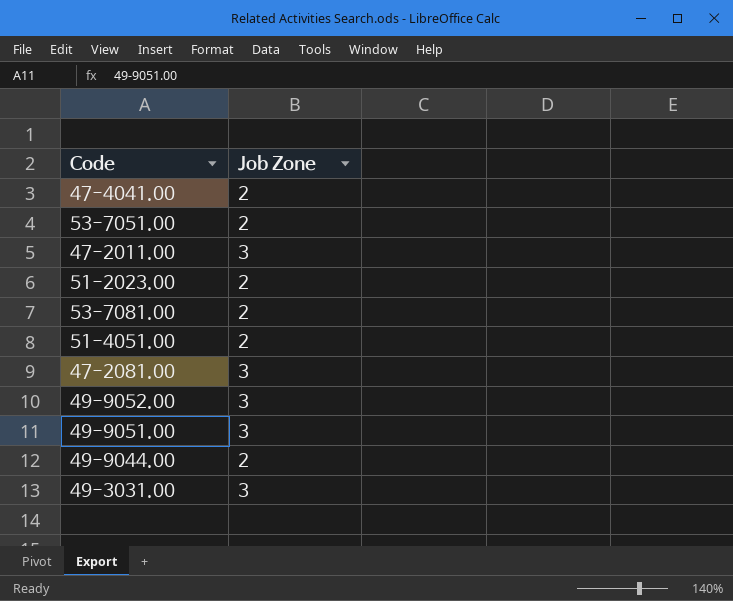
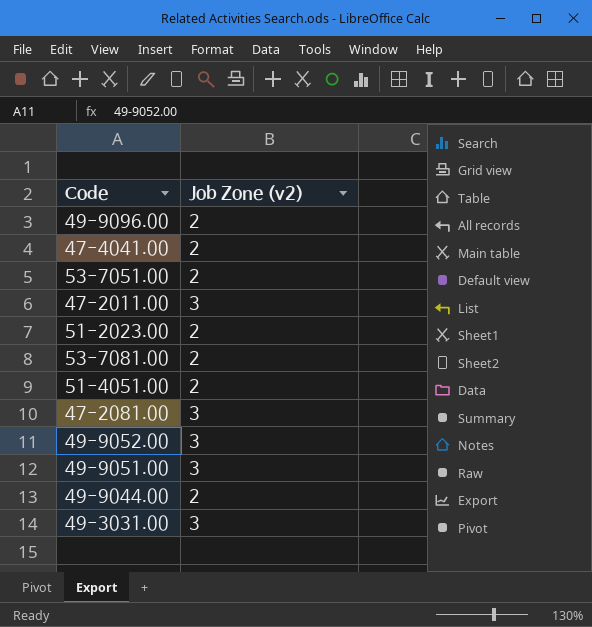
column name: Job Zone -> Job Zone (v2)
row 49-9096.00: none -> 2

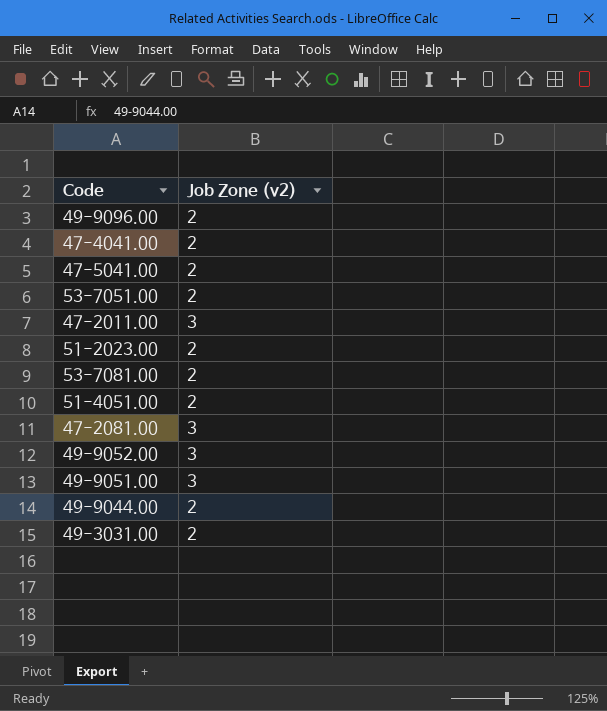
row 47-5041.00: none -> 2
49-3031.00 | Job Zone (v2): 3 -> 2

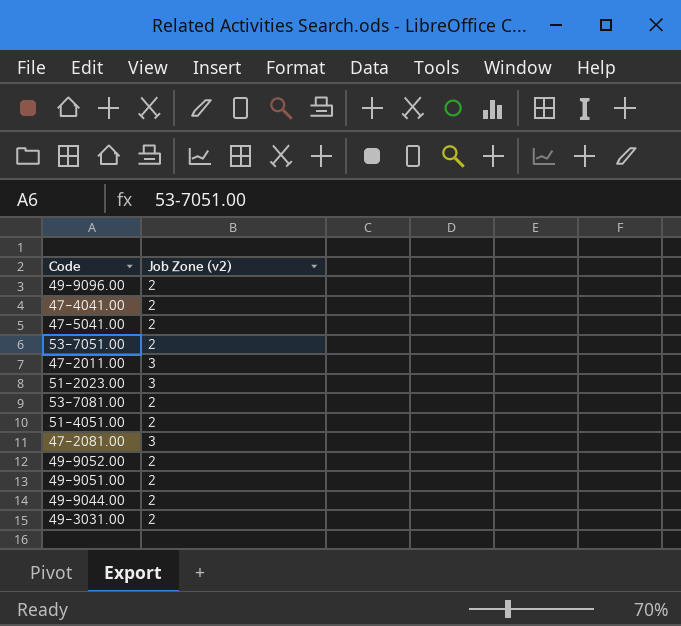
51-2023.00 | Job Zone (v2): 2 -> 3
49-9052.00 | Job Zone (v2): 3 -> 2
49-9051.00 | Job Zone (v2): 3 -> 2

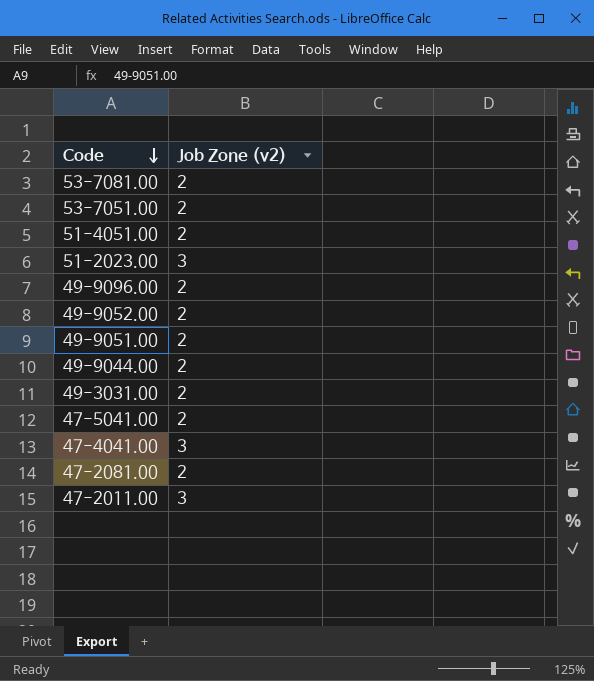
row order: none -> Code descending
47-4041.00 | Job Zone (v2): 2 -> 3
47-2081.00 | Job Zone (v2): 3 -> 2

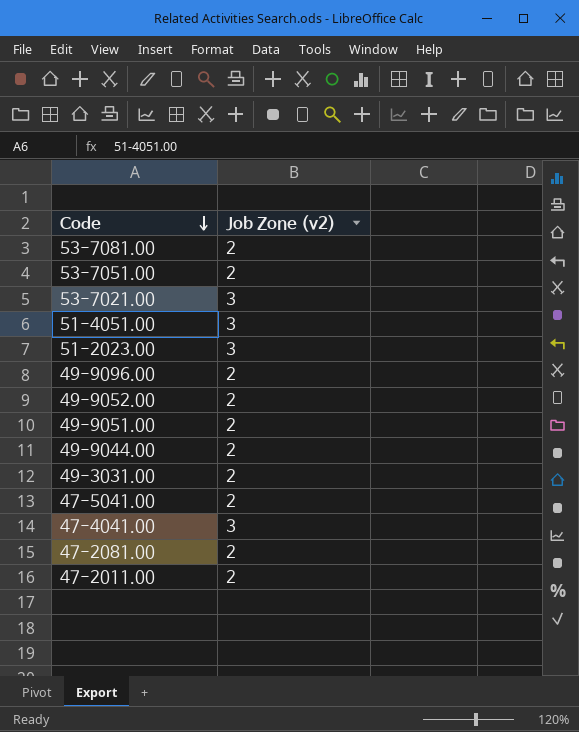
row 53-7021.00: none -> 3
51-4051.00 | Job Zone (v2): 2 -> 3
47-2011.00 | Job Zone (v2): 3 -> 2

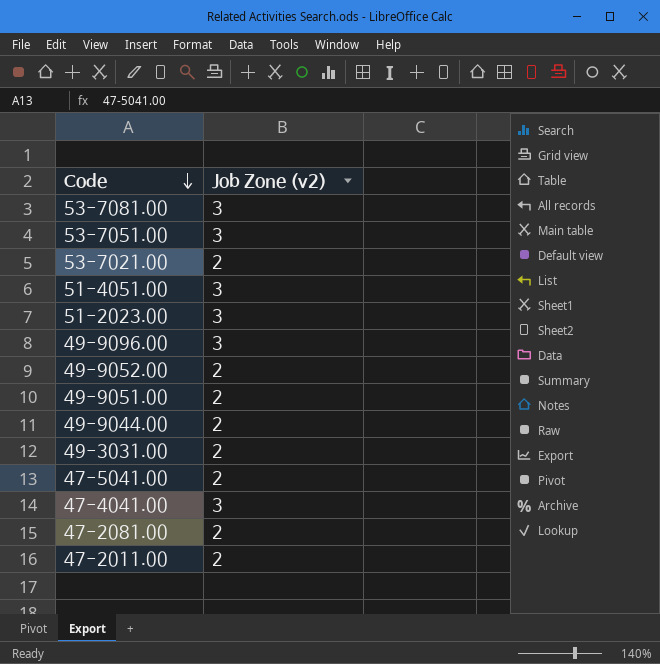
53-7081.00 | Job Zone (v2): 2 -> 3
53-7051.00 | Job Zone (v2): 2 -> 3
53-7021.00 | Job Zone (v2): 3 -> 2
49-9096.00 | Job Zone (v2): 2 -> 3

